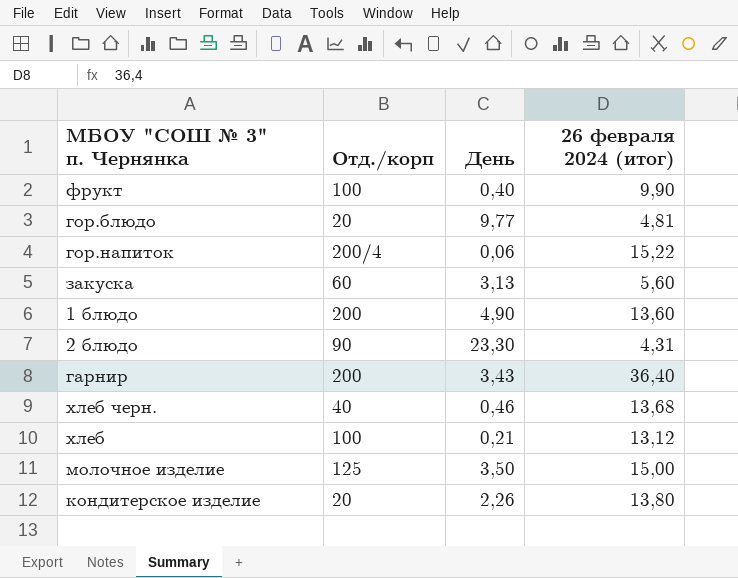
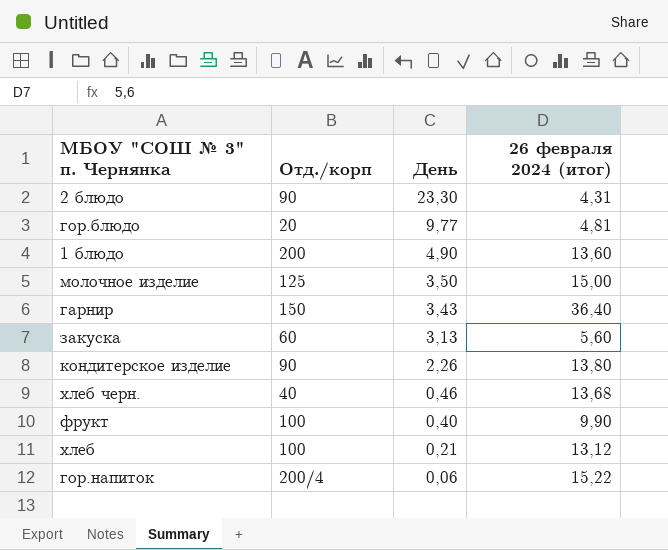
row order: none -> День descending
гарнир | Отд./корп: 200 -> 150
кондитерское изделие | Отд./корп: 20 -> 90

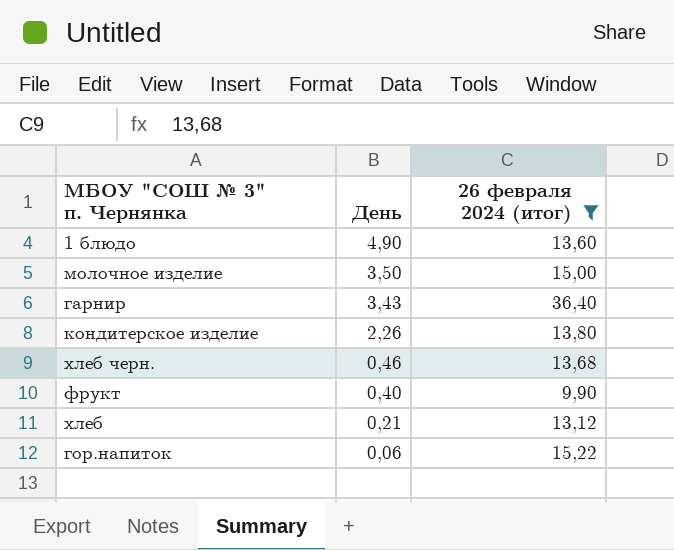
filter: none -> 26 февраля 2024 (итог) >= 9,90
column Отд./корп | position: 2 -> none

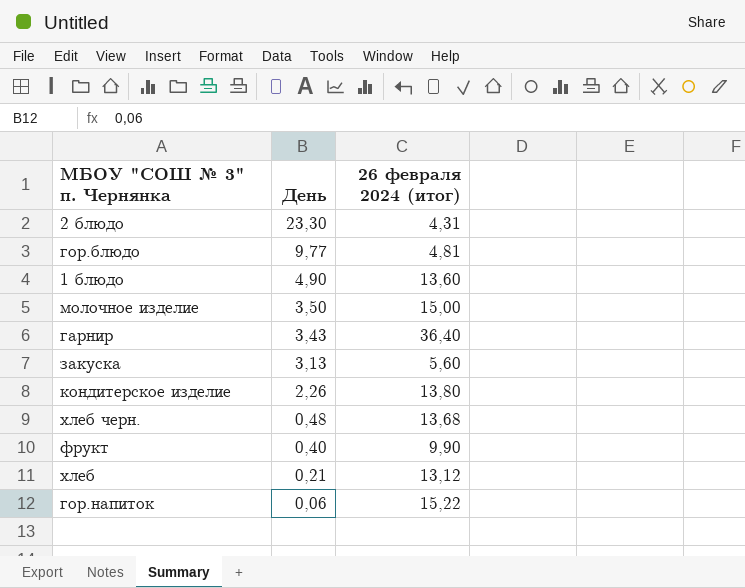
filter: 26 февраля 2024 (итог) >= 9,90 -> none
хлеб черн. | День: 0,46 -> 0,48

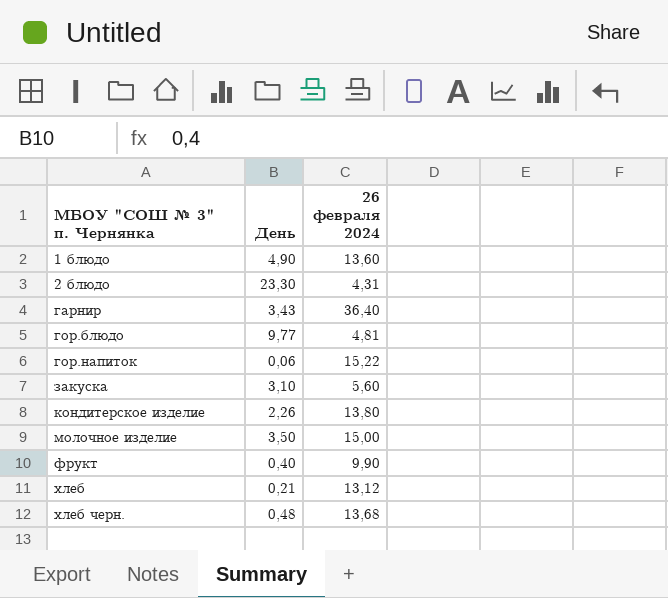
row order: День descending -> МБОУ "СОШ № 3" п. Чернянка ascending
column name: 26 февраля 2024 (итог) -> 26 февраля 2024
закуска | День: 3,13 -> 3,10

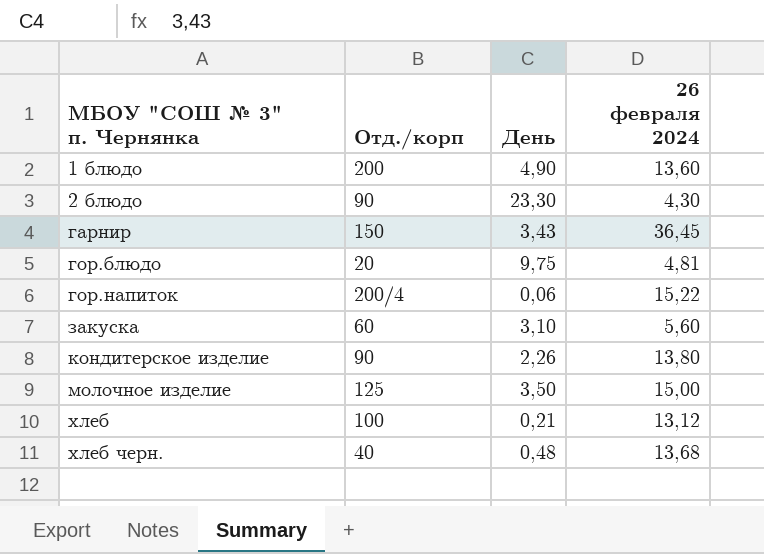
column Отд./корп | position: none -> 2
row фрукт: 0,40 | 9,90 -> none
2 блюдо | 26 февраля 2024: 4,31 -> 4,30
гарнир | 26 февраля 2024: 36,40 -> 36,45
гор.блюдо | День: 9,77 -> 9,75

